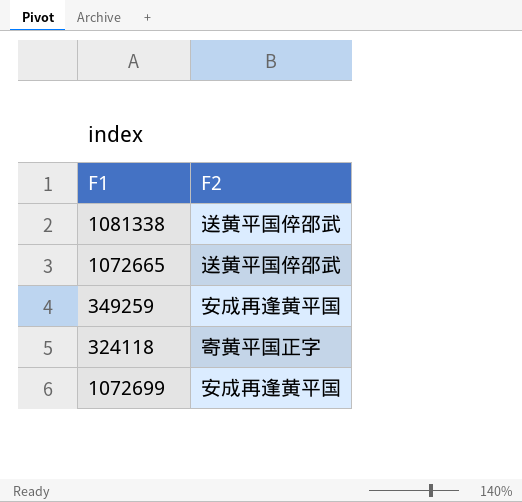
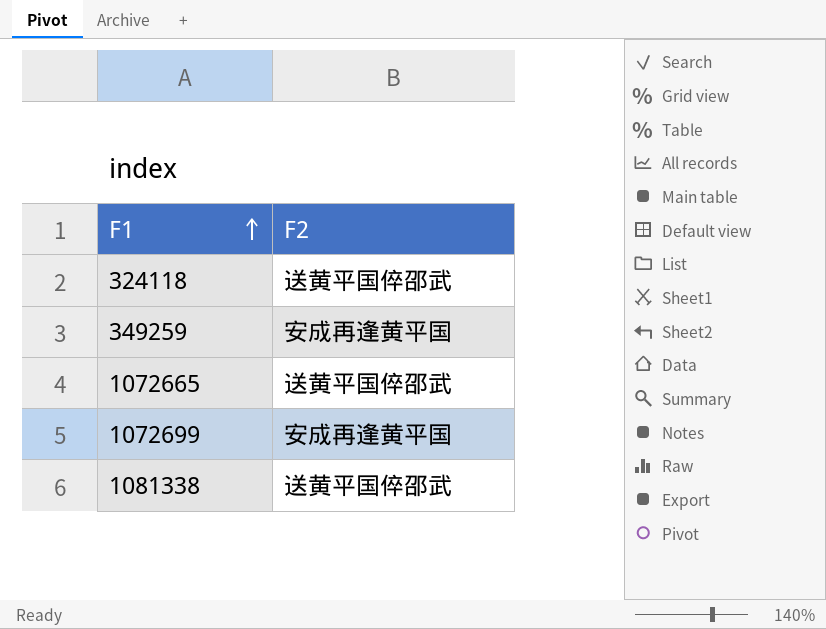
row order: none -> F1 ascending
324118 | F2: 寄黄平国正字 -> 送黄平国倅邵武

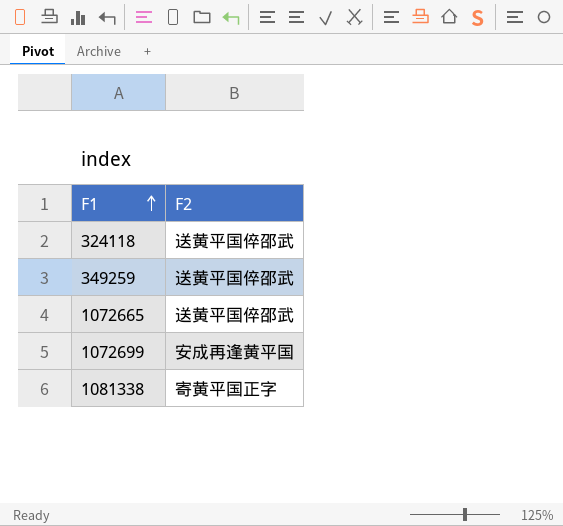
349259 | F2: 安成再逢黄平国 -> 送黄平国倅邵武
1081338 | F2: 送黄平国倅邵武 -> 寄黄平国正字

